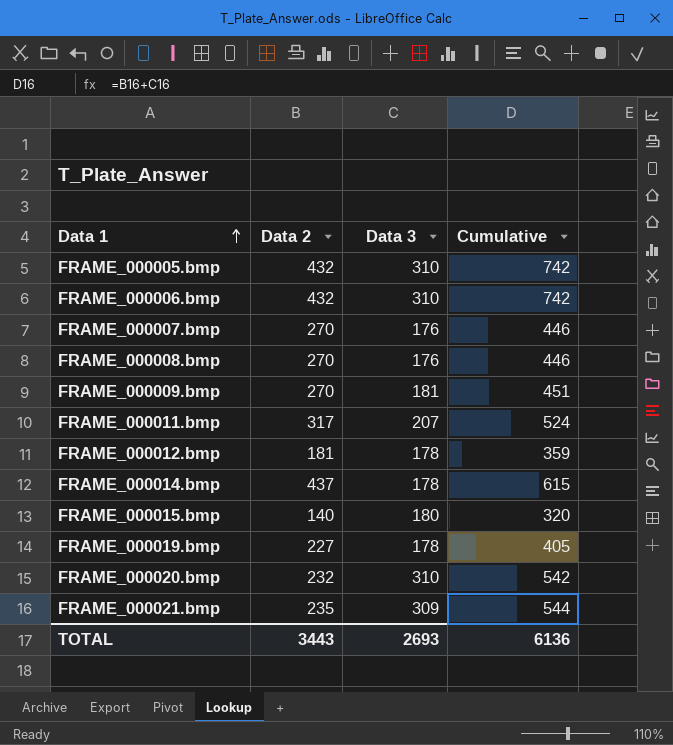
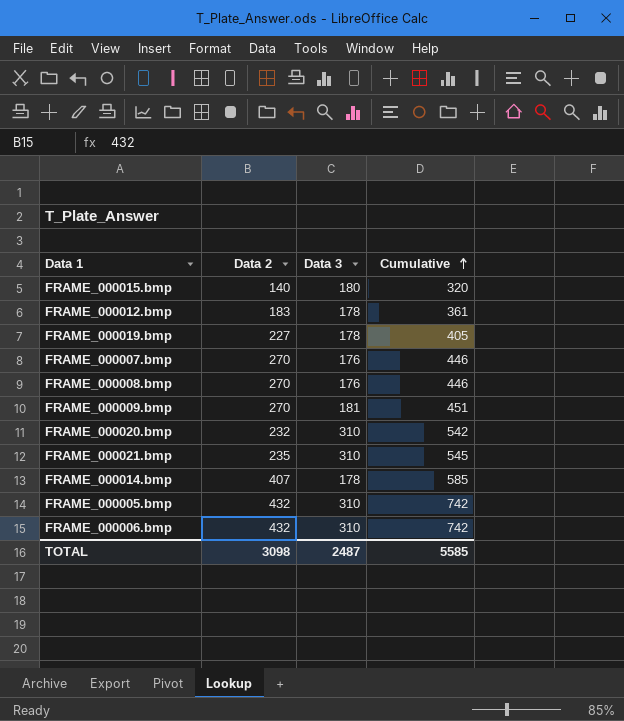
row order: Data 1 ascending -> Cumulative ascending
row FRAME_000011.bmp: 317 | 207 | 524 -> none
FRAME_000012.bmp | Data 2: 181 -> 183
FRAME_000012.bmp | Cumulative: 359 -> 361
FRAME_000021.bmp | Data 3: 309 -> 310
FRAME_000021.bmp | Cumulative: 544 -> 545
FRAME_000014.bmp | Data 2: 437 -> 407
FRAME_000014.bmp | Cumulative: 615 -> 585
TOTAL | Data 2: 3443 -> 3098
TOTAL | Data 3: 2693 -> 2487
TOTAL | Cumulative: 6136 -> 5585

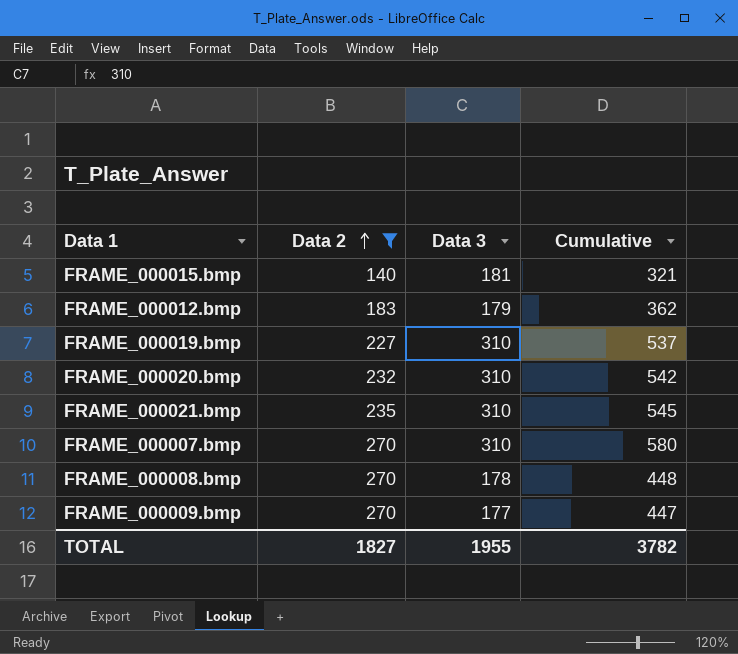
filter: none -> Data 2 <= 270
row order: Cumulative ascending -> Data 2 ascending
FRAME_000015.bmp | Data 3: 180 -> 181
FRAME_000015.bmp | Cumulative: 320 -> 321
FRAME_000012.bmp | Data 3: 178 -> 179
FRAME_000012.bmp | Cumulative: 361 -> 362
FRAME_000019.bmp | Data 3: 178 -> 310
FRAME_000019.bmp | Cumulative: 405 -> 537
FRAME_000007.bmp | Data 3: 176 -> 310
FRAME_000007.bmp | Cumulative: 446 -> 580
FRAME_000008.bmp | Data 3: 176 -> 178
FRAME_000008.bmp | Cumulative: 446 -> 448
FRAME_000009.bmp | Data 3: 181 -> 177
FRAME_000009.bmp | Cumulative: 451 -> 447
TOTAL | Data 2: 3098 -> 1827
TOTAL | Data 3: 2487 -> 1955
TOTAL | Cumulative: 5585 -> 3782

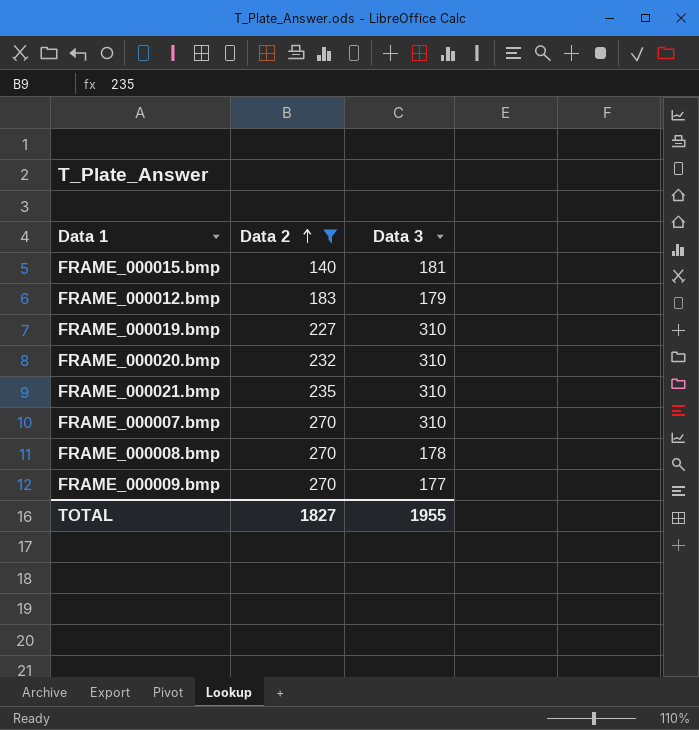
column Cumulative | formula: [Data 2] + [Data 3] -> none

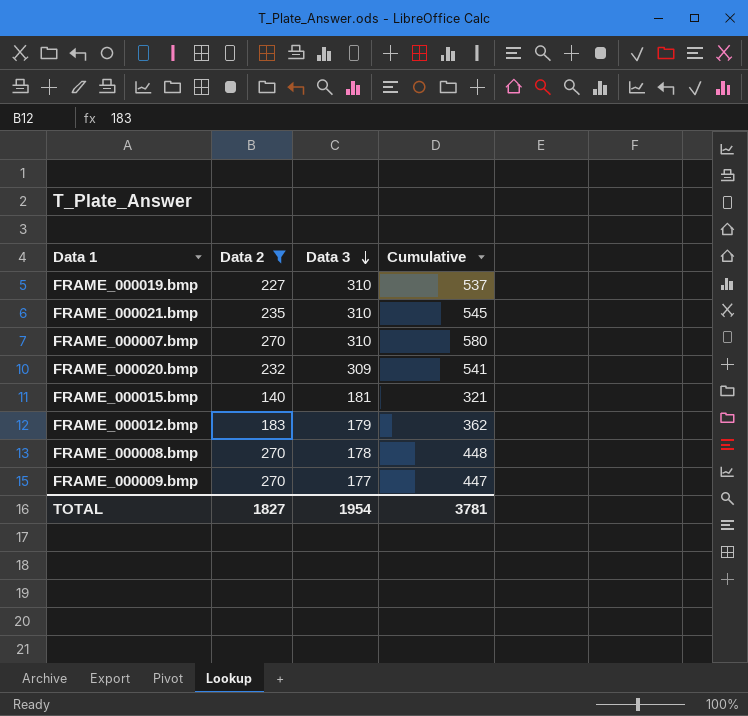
row order: Data 2 ascending -> Data 3 descending
column Cumulative | formula: none -> [Data 2] + [Data 3]
FRAME_000020.bmp | Data 3: 310 -> 309
TOTAL | Data 3: 1955 -> 1954

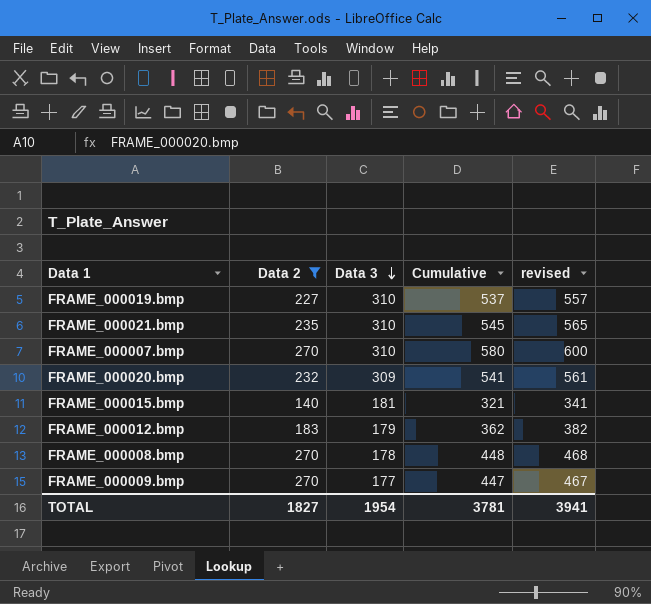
column revised | formula: none -> [Cumulative] + 20

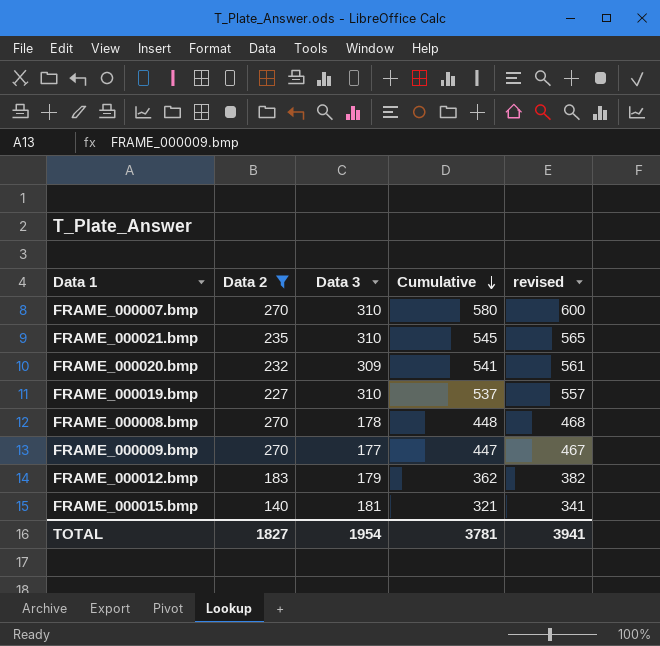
row order: Data 3 descending -> Cumulative descending

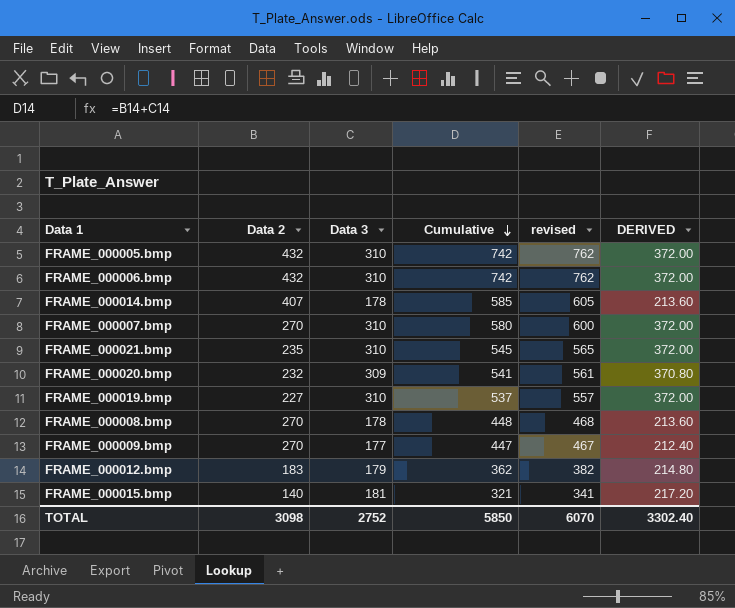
filter: Data 2 <= 270 -> none
column DERIVED | formula: none -> [Data 3] * 1.2
TOTAL | Data 2: 1827 -> 3098
TOTAL | Data 3: 1954 -> 2752
TOTAL | Cumulative: 3781 -> 5850
TOTAL | revised: 3941 -> 6070

